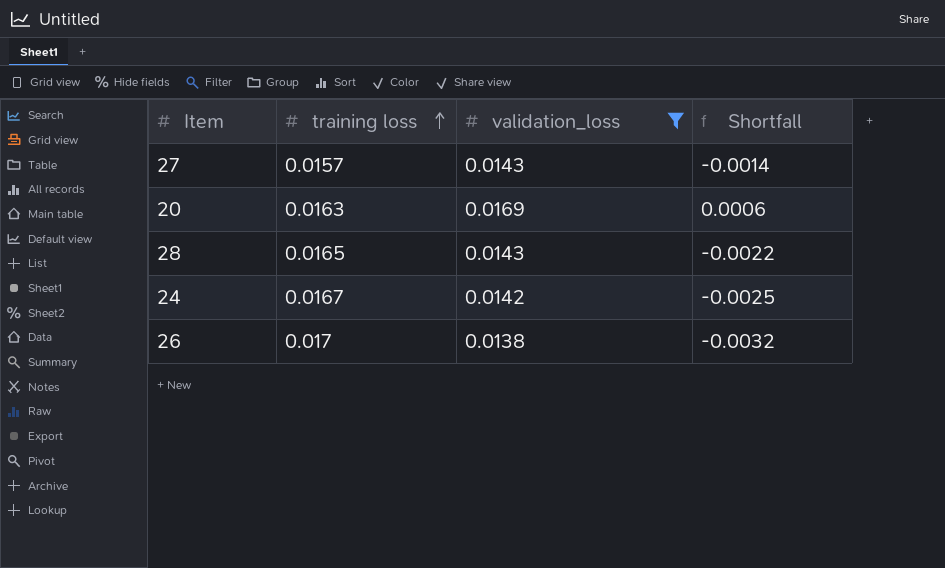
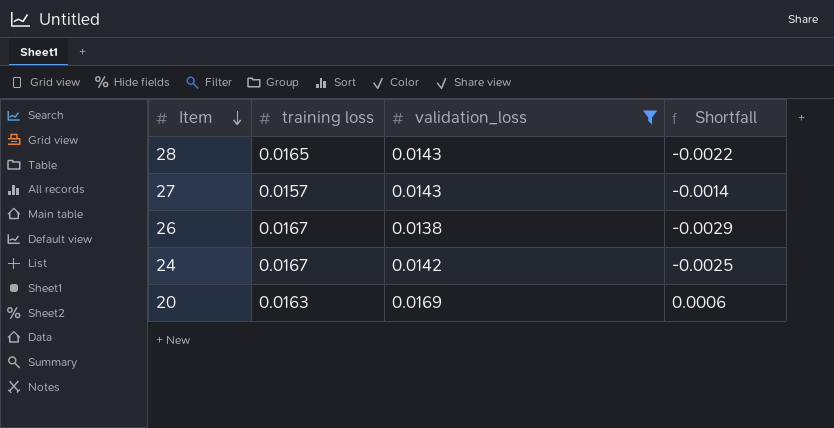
row order: training loss ascending -> Item descending
26 | training loss: 0.017 -> 0.0167
26 | Shortfall: -0.0032 -> -0.0029

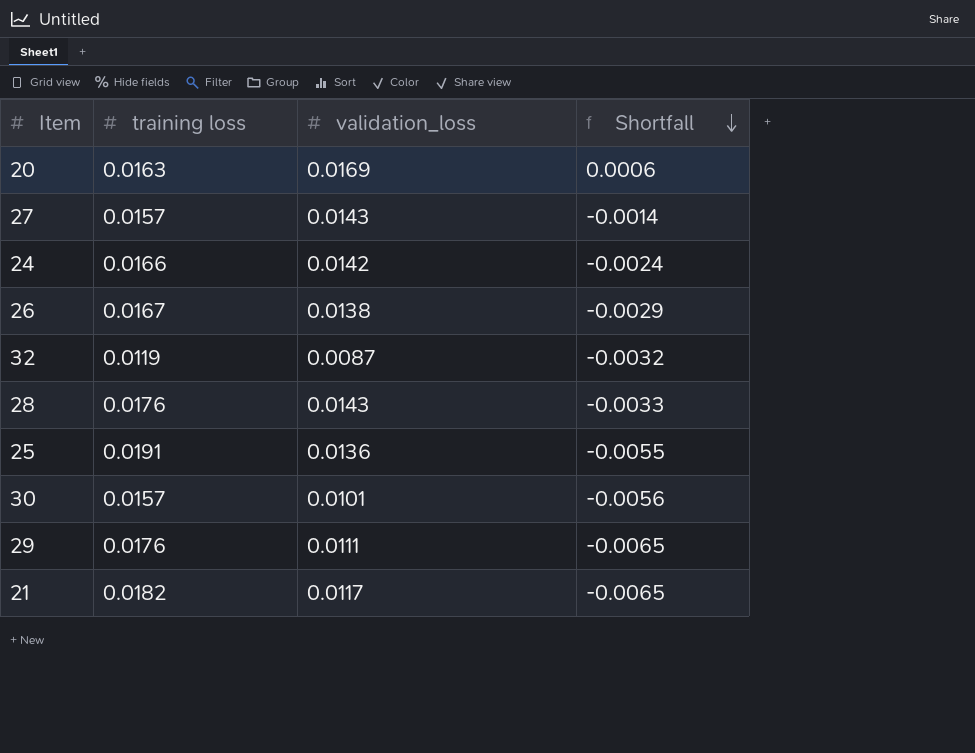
filter: validation_loss >= 0.0138 -> none
row order: Item descending -> Shortfall descending
24 | training loss: 0.0167 -> 0.0166
24 | Shortfall: -0.0025 -> -0.0024
28 | training loss: 0.0165 -> 0.0176
28 | Shortfall: -0.0022 -> -0.0033

